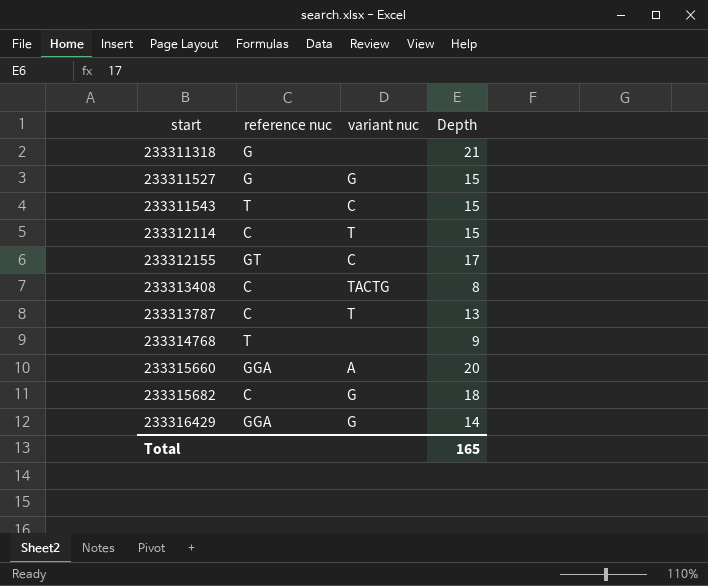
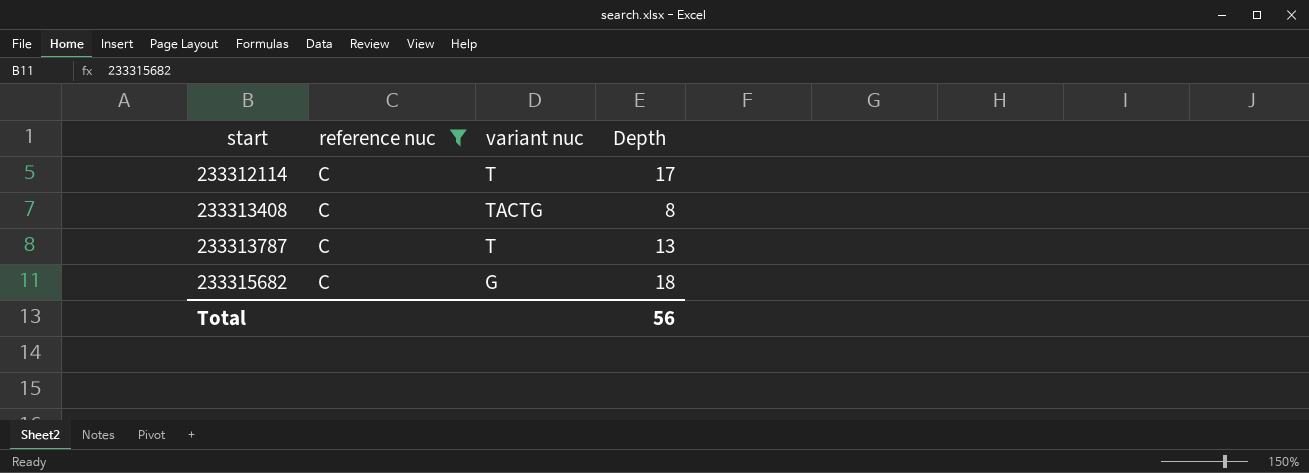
filter: none -> reference nuc = C
233312114 | Depth: 15 -> 17
Total | Depth: 165 -> 56

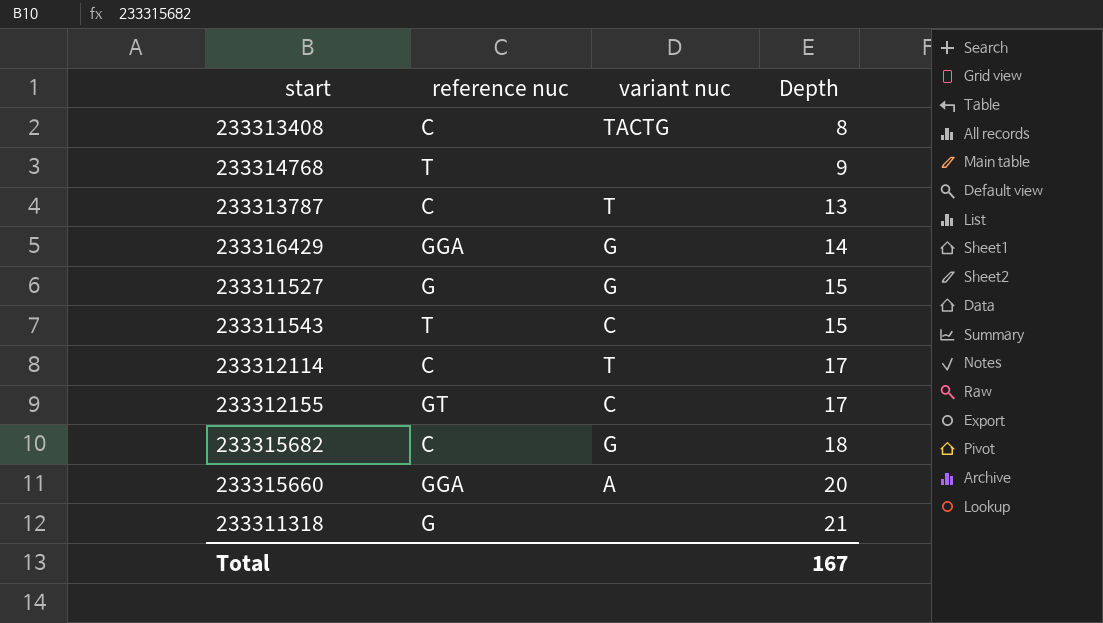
filter: reference nuc = C -> none
row order: start ascending -> Depth ascending
Total | Depth: 56 -> 167

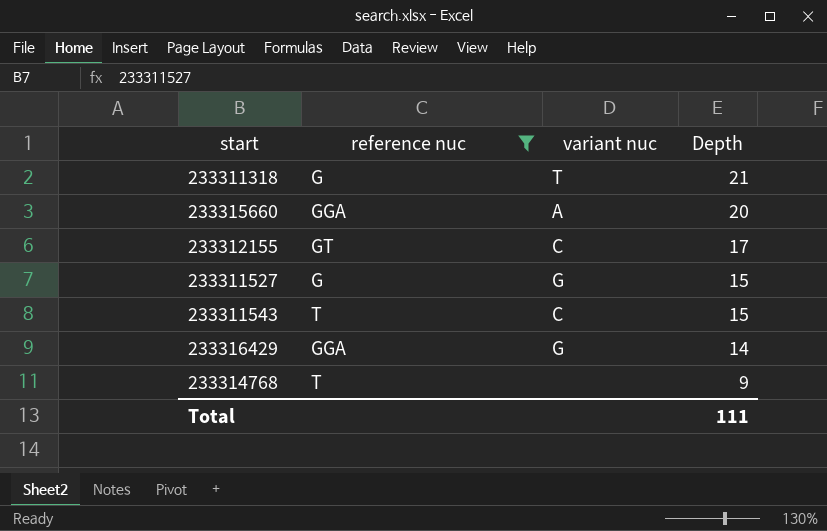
filter: none -> reference nuc != C
row order: Depth ascending -> Depth descending
233311318 | variant nuc: none -> T
Total | Depth: 167 -> 111

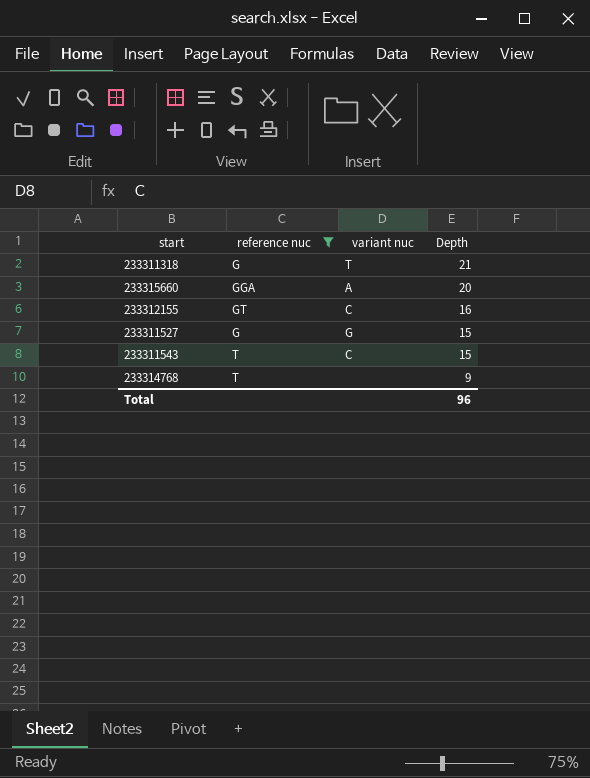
row 233316429: GGA | G | 14 -> none
233312155 | Depth: 17 -> 16
Total | Depth: 111 -> 96

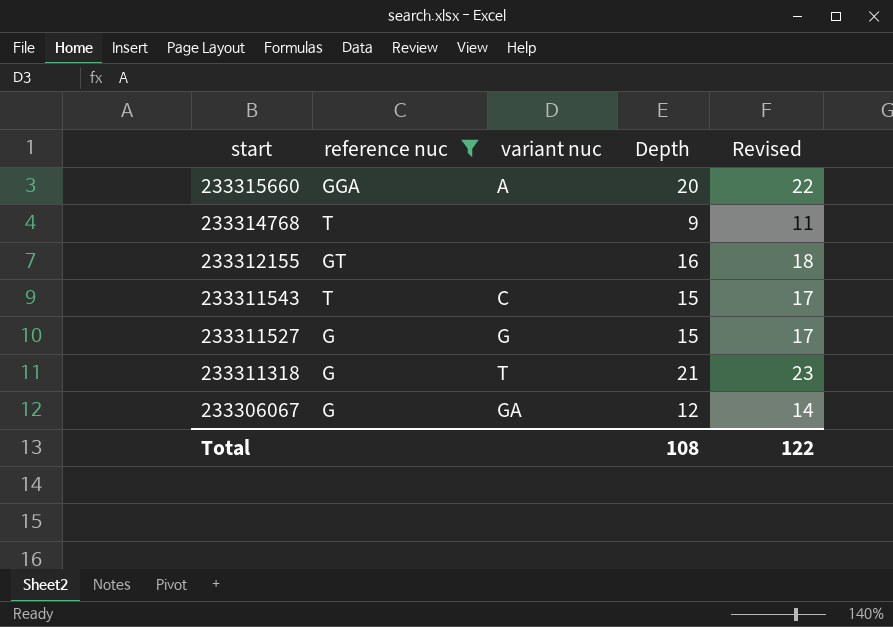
row order: Depth descending -> start descending
column Revised | formula: none -> [Depth] + 2
233312155 | variant nuc: C -> none
row 233306067: none -> G | GA | 12 | 14
Total | Depth: 96 -> 108

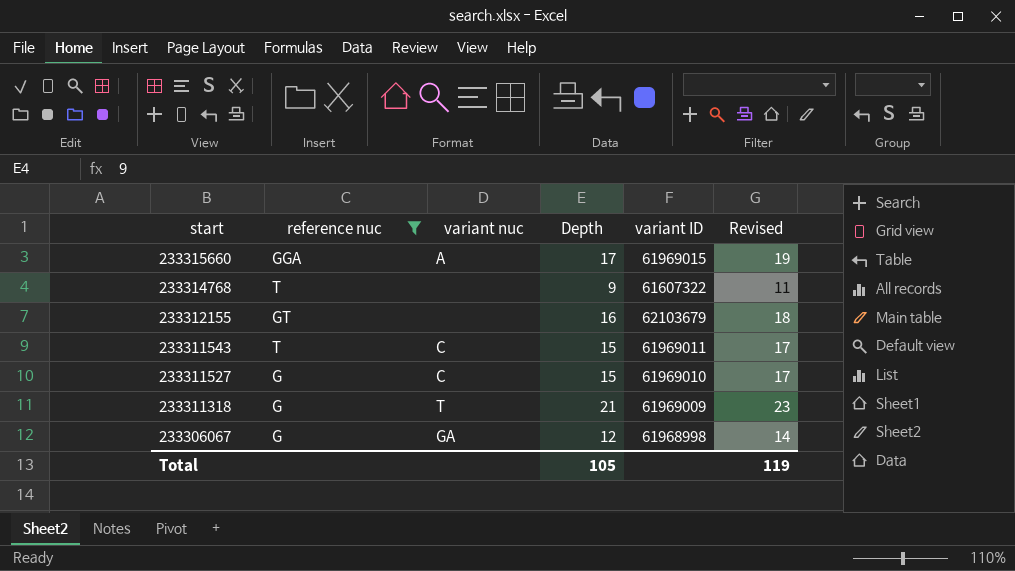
column variant ID | position: none -> 5
233315660 | Depth: 20 -> 17
233315660 | Revised: 22 -> 19
233311527 | variant nuc: G -> C
Total | Depth: 108 -> 105
Total | Revised: 122 -> 119

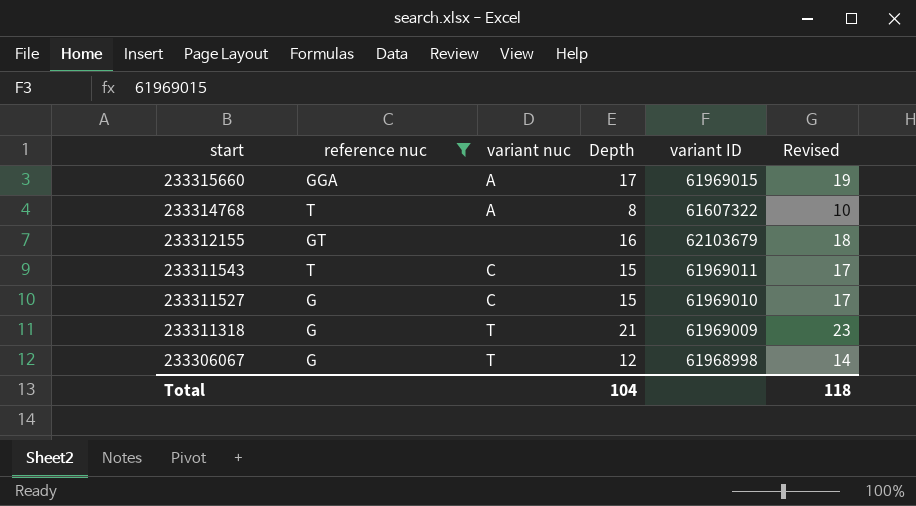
233314768 | variant nuc: none -> A
233314768 | Depth: 9 -> 8
233314768 | Revised: 11 -> 10
233306067 | variant nuc: GA -> T
Total | Depth: 105 -> 104
Total | Revised: 119 -> 118

